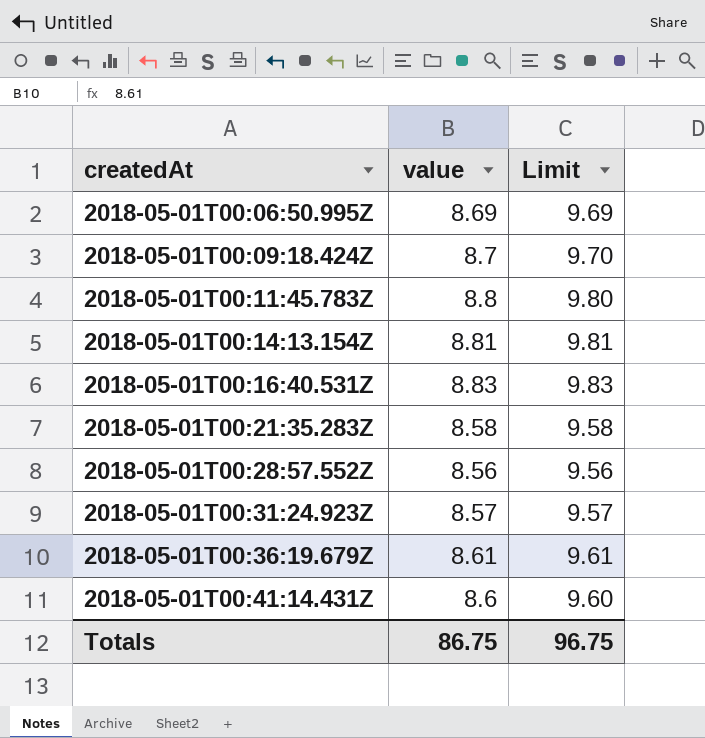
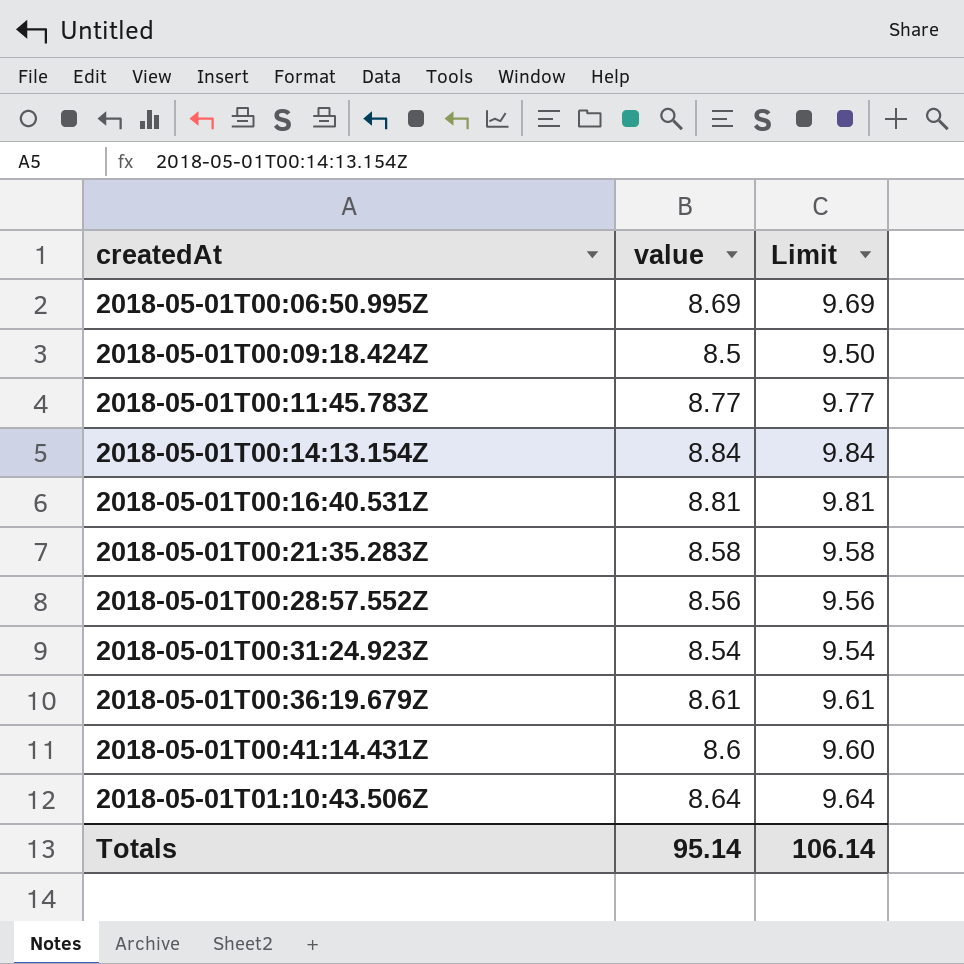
2018-05-01T00:09:18.424Z | value: 8.7 -> 8.5
2018-05-01T00:09:18.424Z | Limit: 9.70 -> 9.50
2018-05-01T00:11:45.783Z | value: 8.8 -> 8.77
2018-05-01T00:11:45.783Z | Limit: 9.80 -> 9.77
2018-05-01T00:14:13.154Z | value: 8.81 -> 8.84
2018-05-01T00:14:13.154Z | Limit: 9.81 -> 9.84
2018-05-01T00:16:40.531Z | value: 8.83 -> 8.81
2018-05-01T00:16:40.531Z | Limit: 9.83 -> 9.81
2018-05-01T00:31:24.923Z | value: 8.57 -> 8.54
2018-05-01T00:31:24.923Z | Limit: 9.57 -> 9.54
row 2018-05-01T01:10:43.506Z: none -> 8.64 | 9.64
Totals | value: 86.75 -> 95.14
Totals | Limit: 96.75 -> 106.14

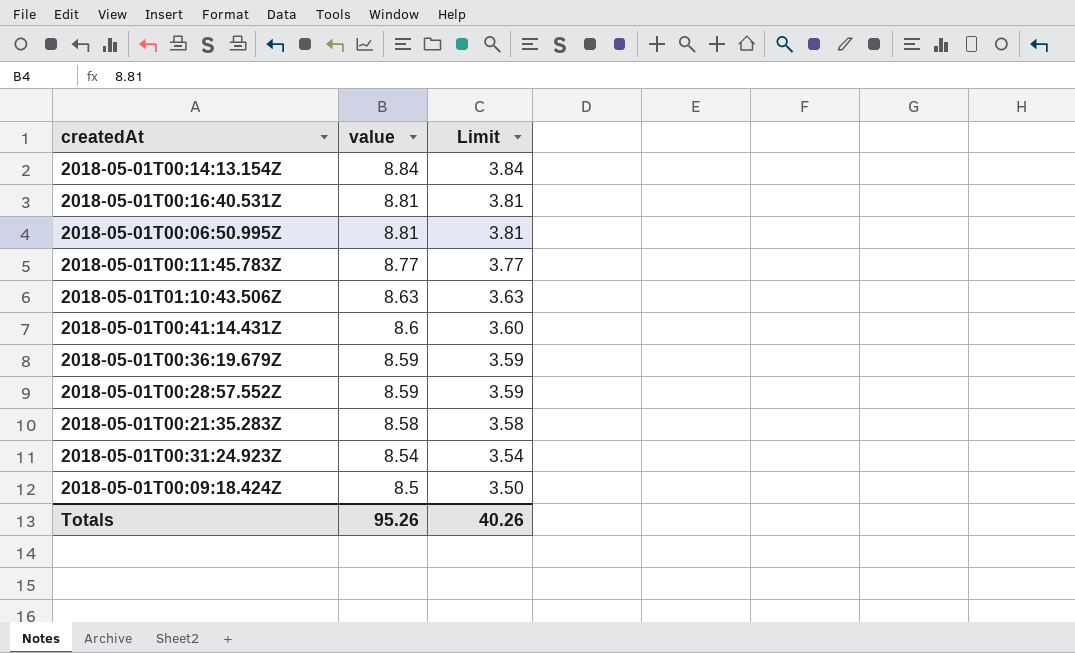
row order: createdAt ascending -> value descending
column Limit | formula: [value] + 1 -> [value] - 5
2018-05-01T00:06:50.995Z | value: 8.69 -> 8.81
2018-05-01T01:10:43.506Z | value: 8.64 -> 8.63
2018-05-01T00:36:19.679Z | value: 8.61 -> 8.59
2018-05-01T00:28:57.552Z | value: 8.56 -> 8.59
Totals | value: 95.14 -> 95.26
Totals | Limit: 106.14 -> 40.26

